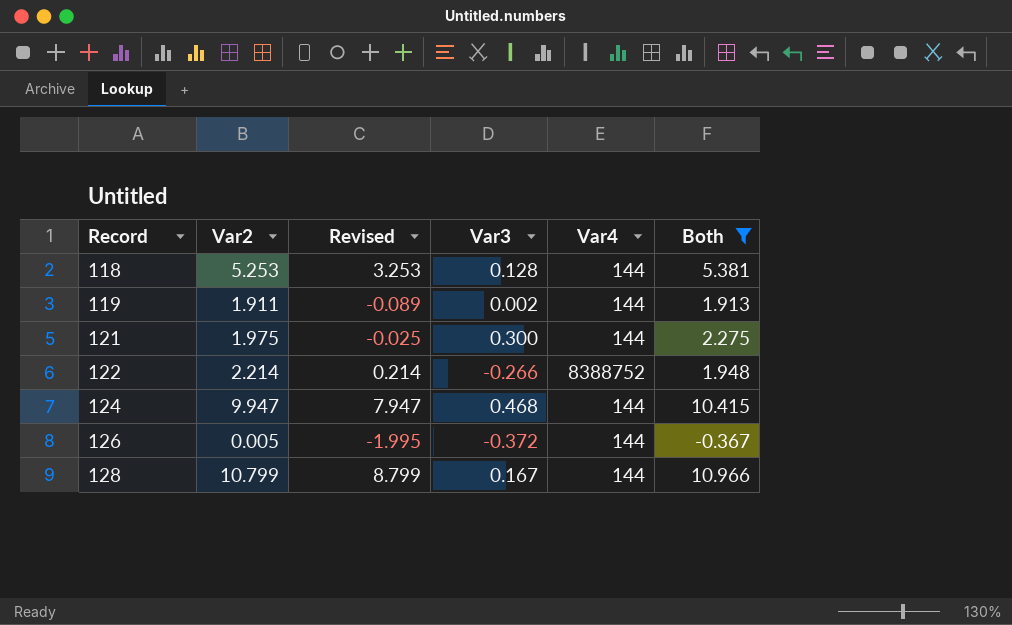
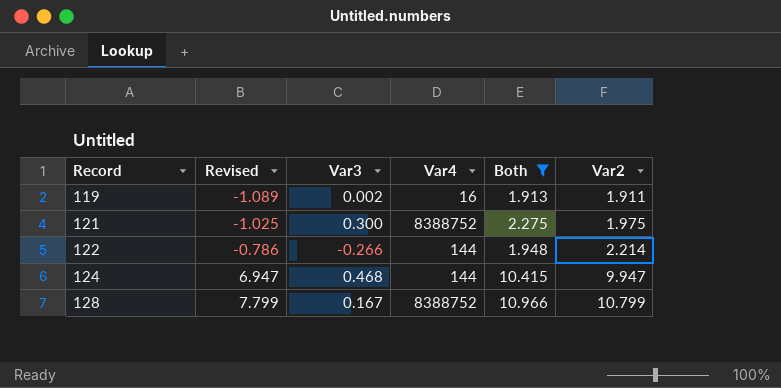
column Revised | formula: [Var2] - 2 -> [Var2] - 3
column Var2 | position: 2 -> 6
row 118: 5.253 | 3.253 | 0.128 | 144 | 5.381 -> none
row 126: 0.005 | -1.995 | -0.372 | 144 | -0.367 -> none
119 | Var4: 144 -> 16
121 | Var4: 144 -> 8388752
122 | Var4: 8388752 -> 144
128 | Var4: 144 -> 8388752

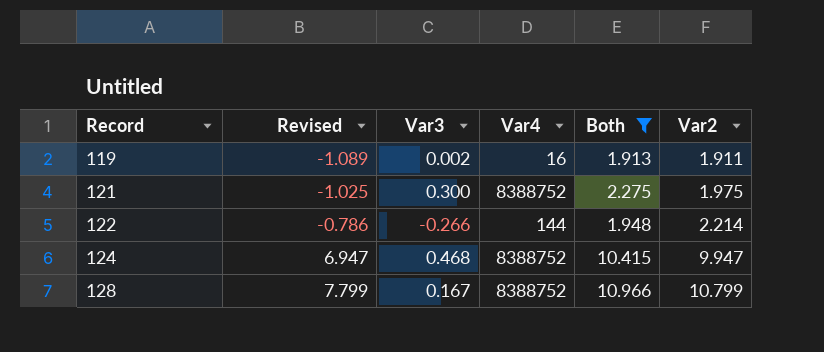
124 | Var4: 144 -> 8388752

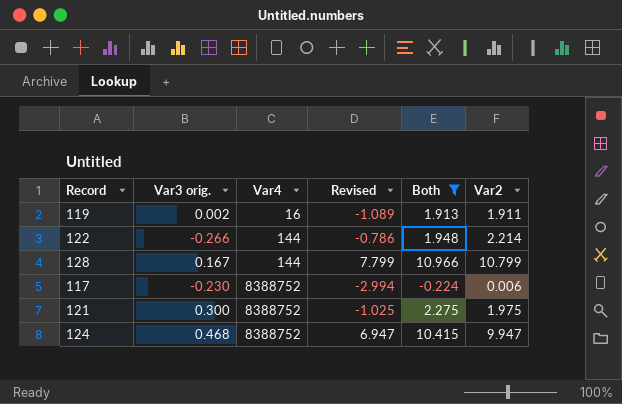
row order: Record ascending -> Var4 ascending
column name: Var3 -> Var3 orig.
column Revised | position: 2 -> 4
128 | Var4: 8388752 -> 144
row 117: none -> -0.230 | 8388752 | -2.994 | -0.224 | 0.006

